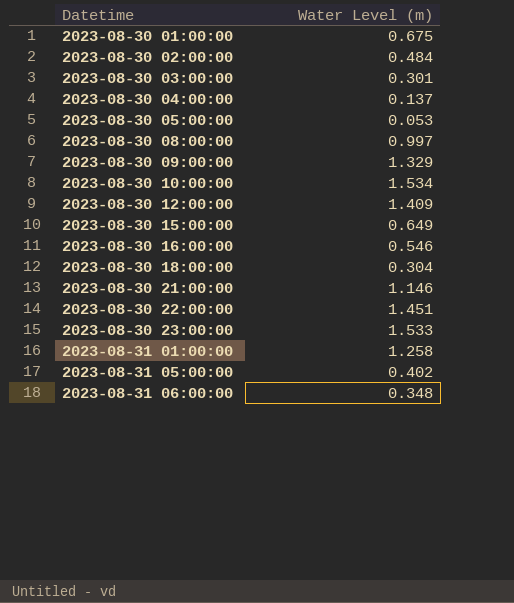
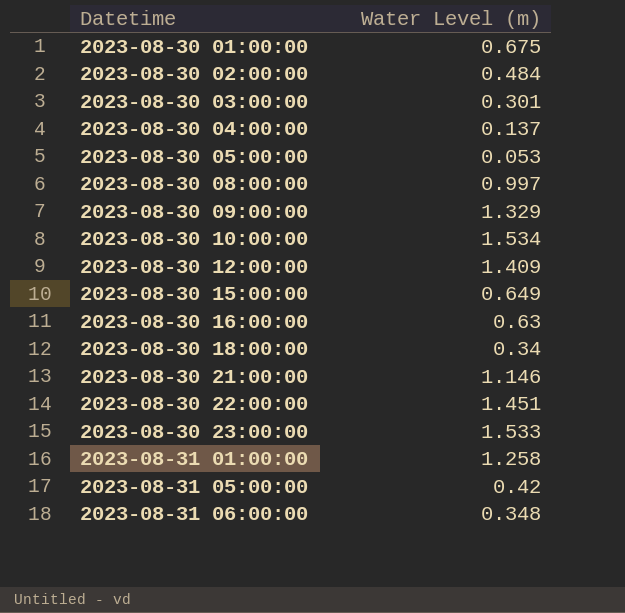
2023-08-30 16:00:00 | Water Level (m): 0.546 -> 0.63
2023-08-30 18:00:00 | Water Level (m): 0.304 -> 0.34
2023-08-31 05:00:00 | Water Level (m): 0.402 -> 0.42

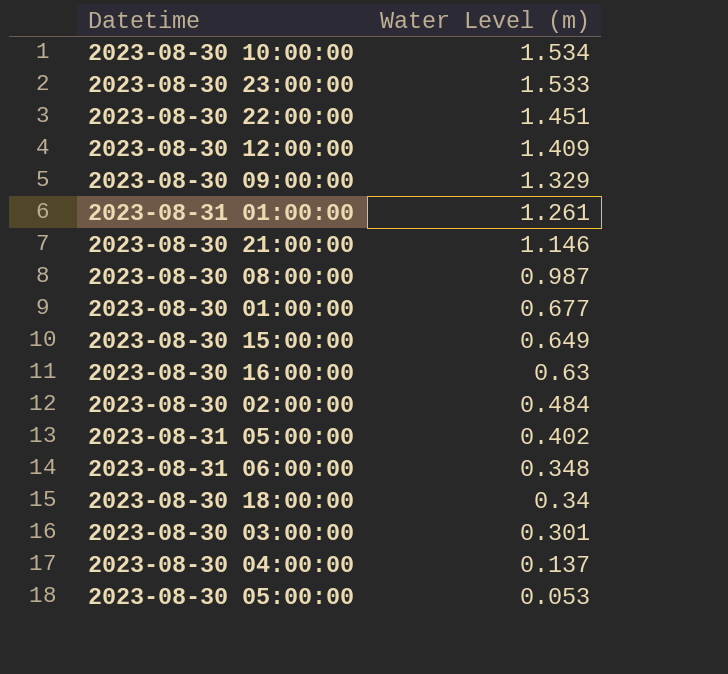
row order: Datetime ascending -> Water Level (m) descending
2023-08-31 01:00:00 | Water Level (m): 1.258 -> 1.261
2023-08-30 08:00:00 | Water Level (m): 0.997 -> 0.987
2023-08-30 01:00:00 | Water Level (m): 0.675 -> 0.677
2023-08-31 05:00:00 | Water Level (m): 0.42 -> 0.402

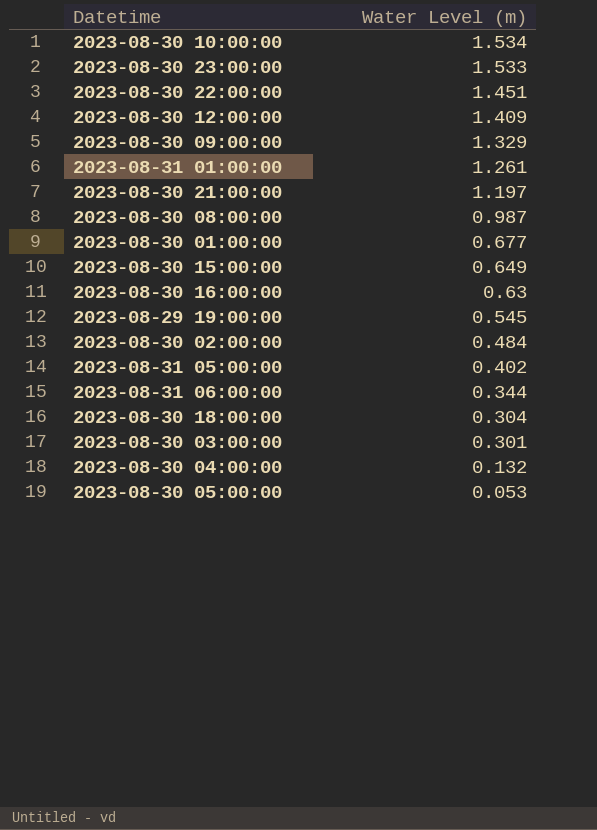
2023-08-30 21:00:00 | Water Level (m): 1.146 -> 1.197
row 2023-08-29 19:00:00: none -> 0.545
2023-08-31 06:00:00 | Water Level (m): 0.348 -> 0.344
2023-08-30 18:00:00 | Water Level (m): 0.34 -> 0.304
2023-08-30 04:00:00 | Water Level (m): 0.137 -> 0.132

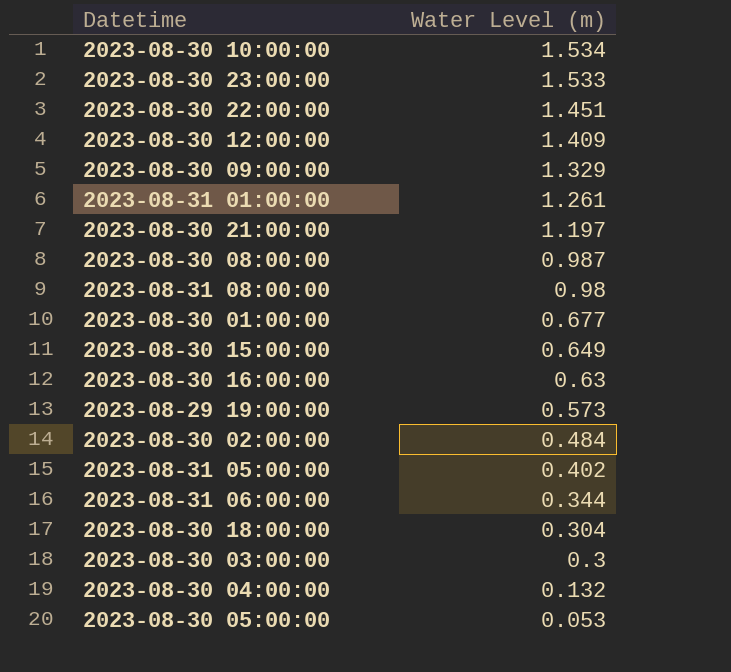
row 2023-08-31 08:00:00: none -> 0.98
2023-08-29 19:00:00 | Water Level (m): 0.545 -> 0.573
2023-08-30 03:00:00 | Water Level (m): 0.301 -> 0.3

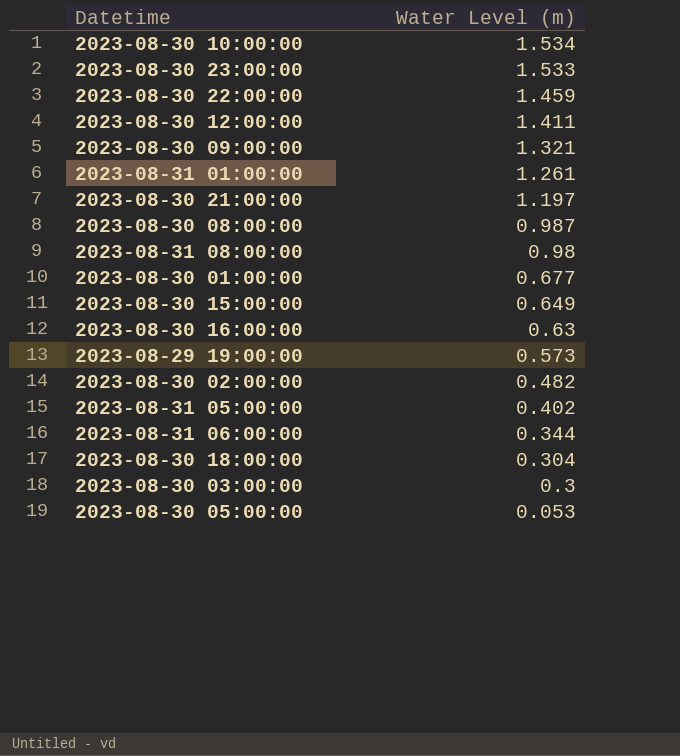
row 2023-08-30 04:00:00: 0.132 -> none
2023-08-30 22:00:00 | Water Level (m): 1.451 -> 1.459
2023-08-30 12:00:00 | Water Level (m): 1.409 -> 1.411
2023-08-30 09:00:00 | Water Level (m): 1.329 -> 1.321
2023-08-30 02:00:00 | Water Level (m): 0.484 -> 0.482

